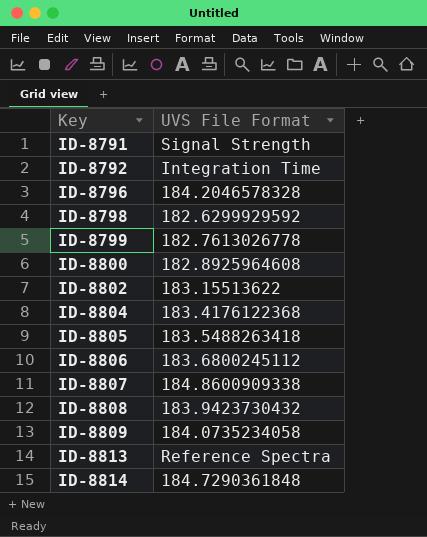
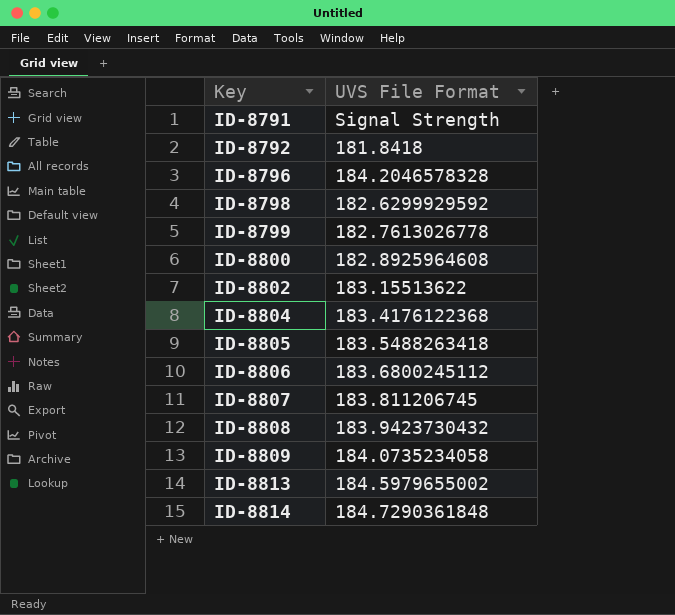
ID-8792 | UVS File Format: Integration Time -> 181.8418
ID-8807 | UVS File Format: 184.8600909338 -> 183.811206745
ID-8813 | UVS File Format: Reference Spectra -> 184.5979655002

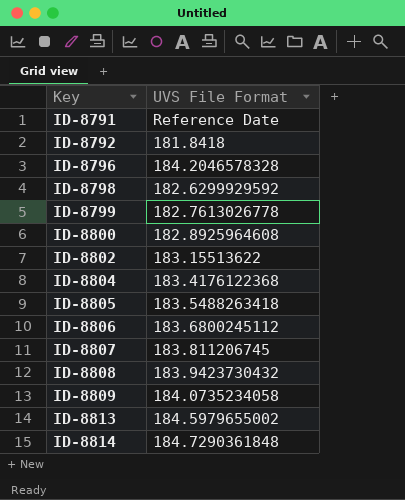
ID-8791 | UVS File Format: Signal Strength -> Reference Date

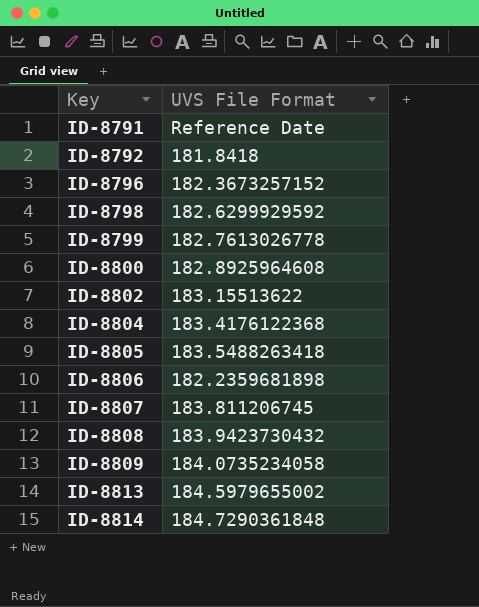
ID-8796 | UVS File Format: 184.2046578328 -> 182.3673257152
ID-8806 | UVS File Format: 183.6800245112 -> 182.2359681898

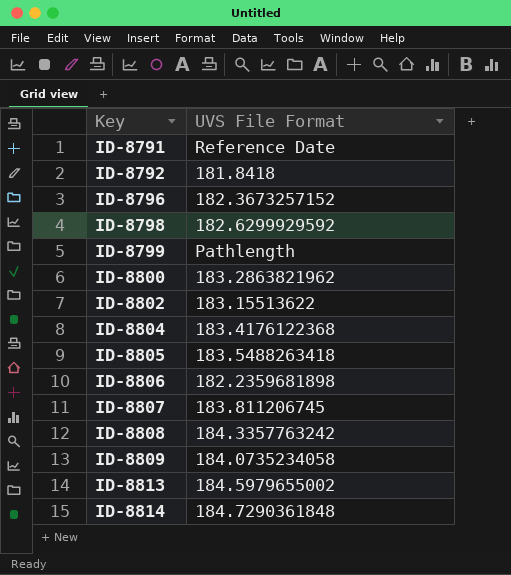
ID-8799 | UVS File Format: 182.7613026778 -> Pathlength
ID-8800 | UVS File Format: 182.8925964608 -> 183.2863821962
ID-8808 | UVS File Format: 183.9423730432 -> 184.3357763242

